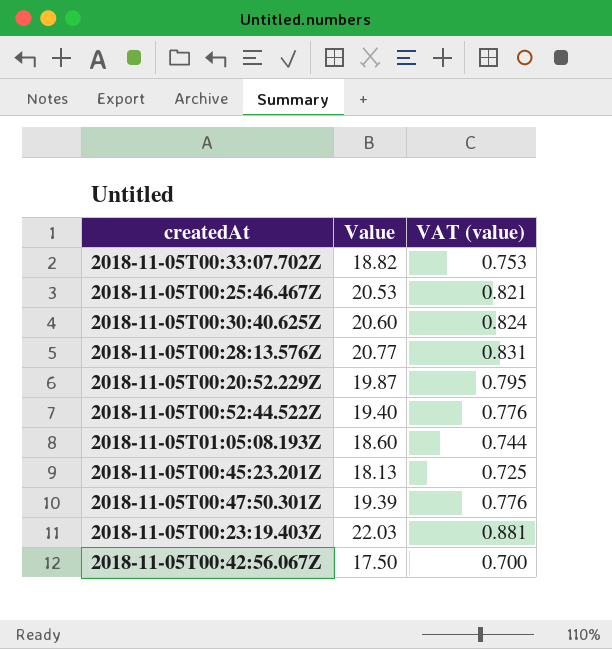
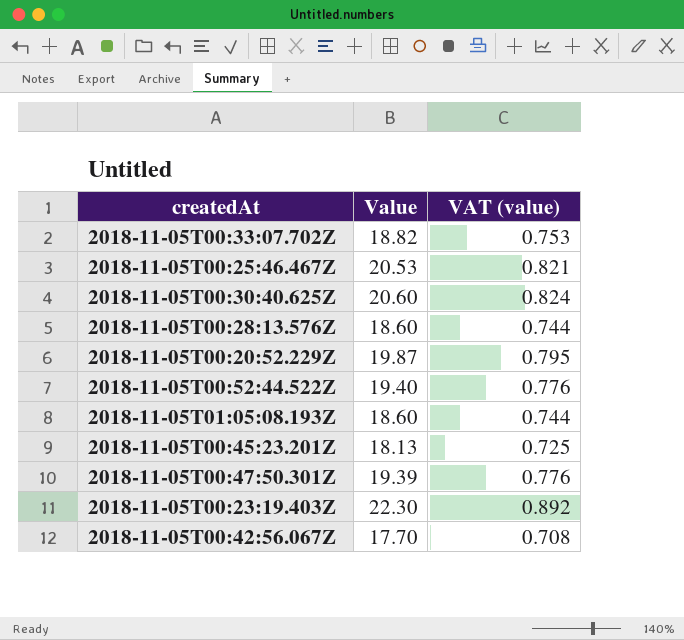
2018-11-05T00:28:13.576Z | Value: 20.77 -> 18.60
2018-11-05T00:28:13.576Z | VAT (value): 0.831 -> 0.744
2018-11-05T00:23:19.403Z | Value: 22.03 -> 22.30
2018-11-05T00:23:19.403Z | VAT (value): 0.881 -> 0.892
2018-11-05T00:42:56.067Z | Value: 17.50 -> 17.70
2018-11-05T00:42:56.067Z | VAT (value): 0.700 -> 0.708

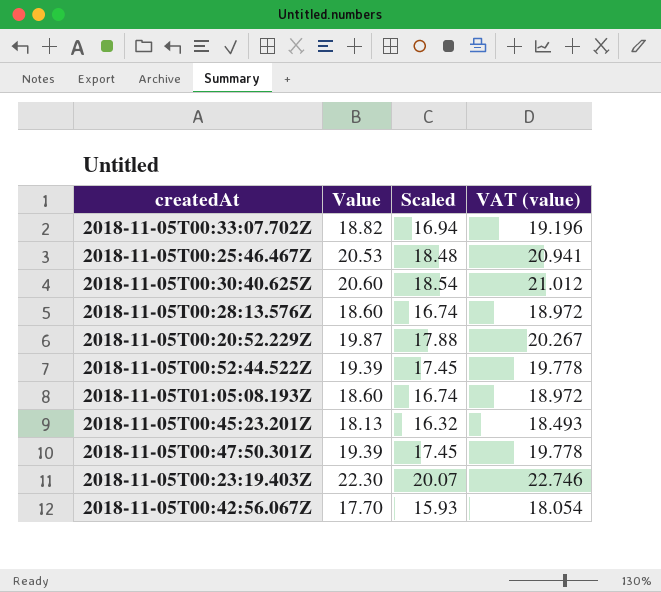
column Scaled | formula: none -> [Value] * 0.9
column VAT (value) | formula: [Value] * 0.04 -> [Value] * 1.02
2018-11-05T00:52:44.522Z | Value: 19.40 -> 19.39

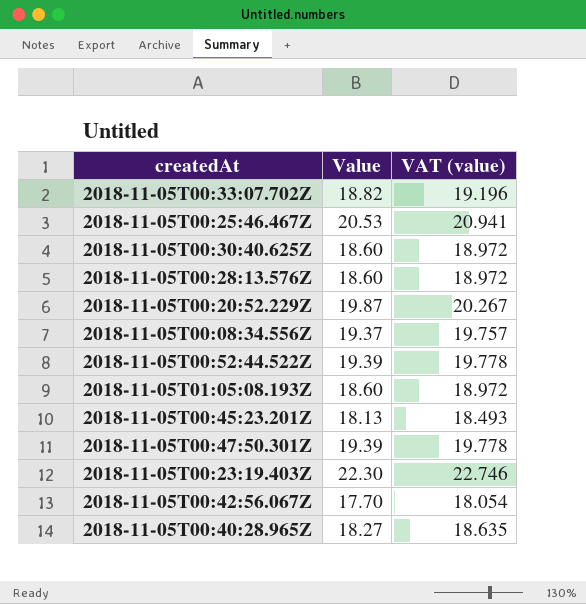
column Scaled | formula: [Value] * 0.9 -> none
2018-11-05T00:30:40.625Z | Value: 20.60 -> 18.60
2018-11-05T00:30:40.625Z | VAT (value): 21.012 -> 18.972
row 2018-11-05T00:08:34.556Z: none -> 19.37 | 19.757
row 2018-11-05T00:40:28.965Z: none -> 18.27 | 18.635

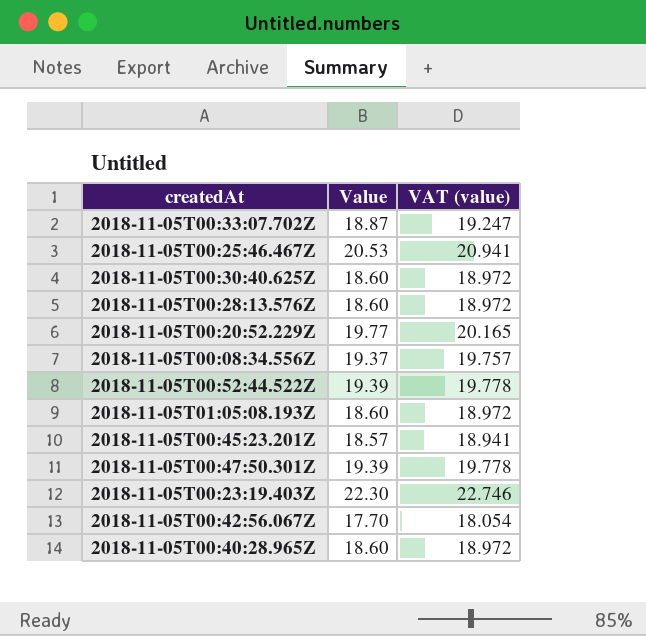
2018-11-05T00:33:07.702Z | Value: 18.82 -> 18.87
2018-11-05T00:33:07.702Z | VAT (value): 19.196 -> 19.247
2018-11-05T00:20:52.229Z | Value: 19.87 -> 19.77
2018-11-05T00:20:52.229Z | VAT (value): 20.267 -> 20.165
2018-11-05T00:45:23.201Z | Value: 18.13 -> 18.57
2018-11-05T00:45:23.201Z | VAT (value): 18.493 -> 18.941
2018-11-05T00:40:28.965Z | Value: 18.27 -> 18.60
2018-11-05T00:40:28.965Z | VAT (value): 18.635 -> 18.972

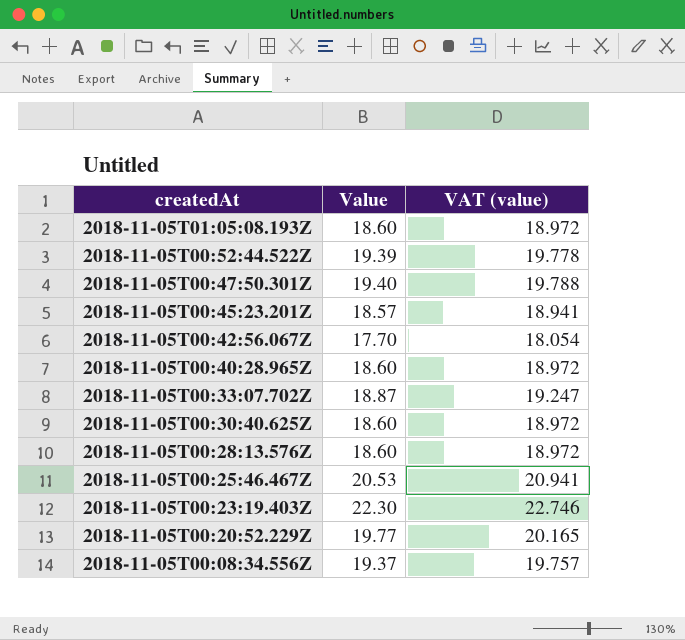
row order: none -> createdAt descending
2018-11-05T00:47:50.301Z | Value: 19.39 -> 19.40
2018-11-05T00:47:50.301Z | VAT (value): 19.778 -> 19.788

